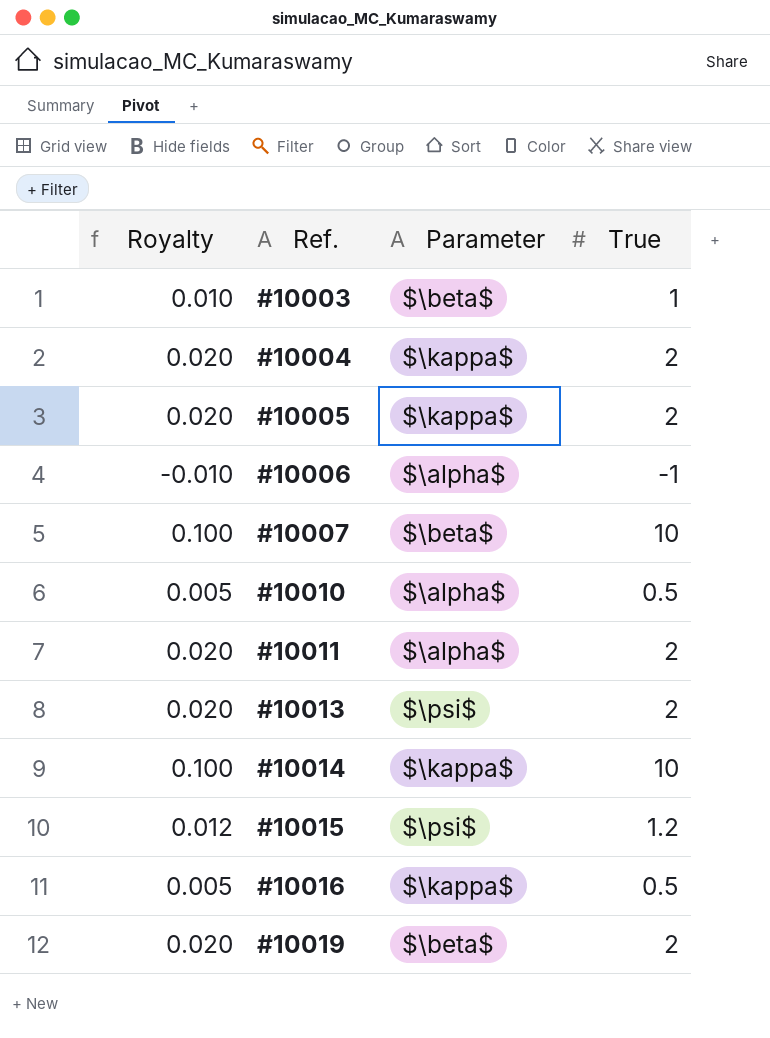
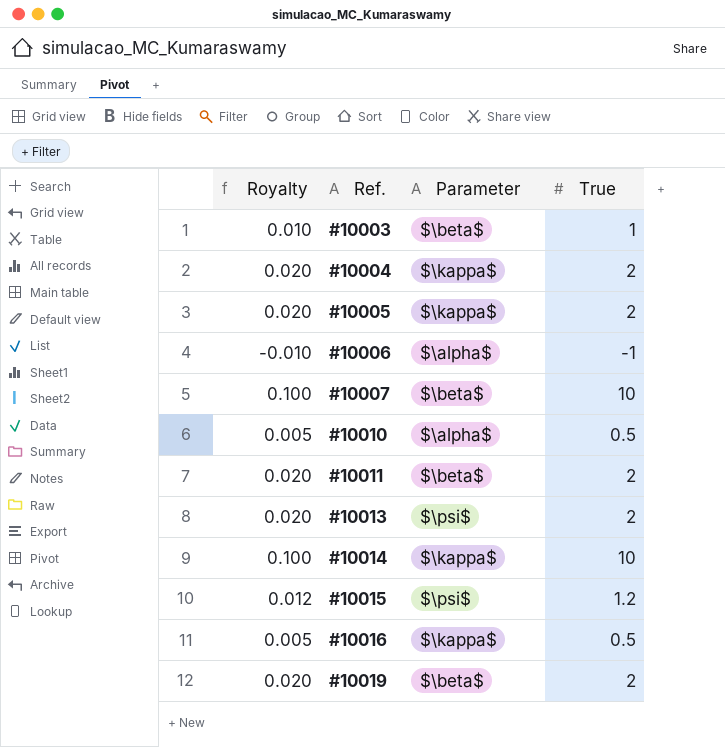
#10011 | Parameter: $\alpha$ -> $\beta$

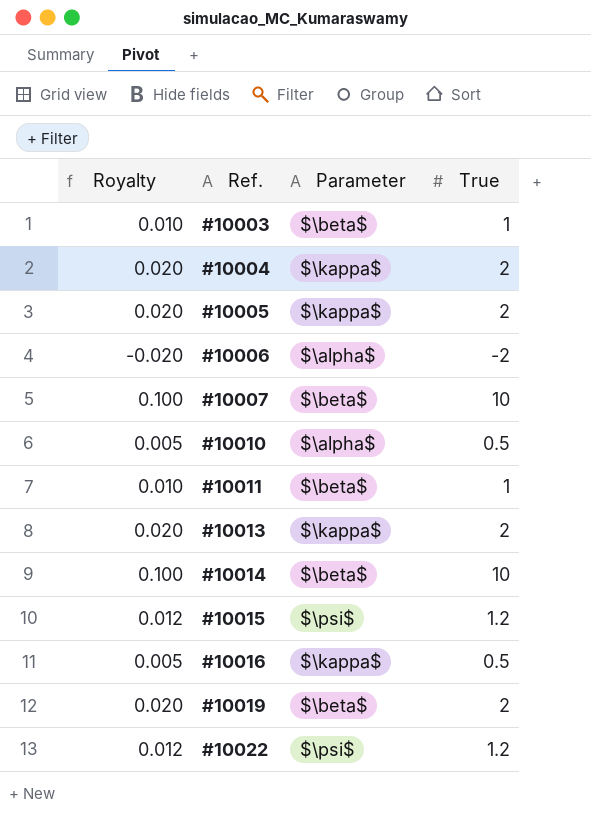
#10006 | Royalty: -0.010 -> -0.020
#10006 | True: -1 -> -2
#10011 | Royalty: 0.020 -> 0.010
#10011 | True: 2 -> 1
#10013 | Parameter: $\psi$ -> $\kappa$
#10014 | Parameter: $\kappa$ -> $\beta$
row #10022: none -> 0.012 | $\psi$ | 1.2

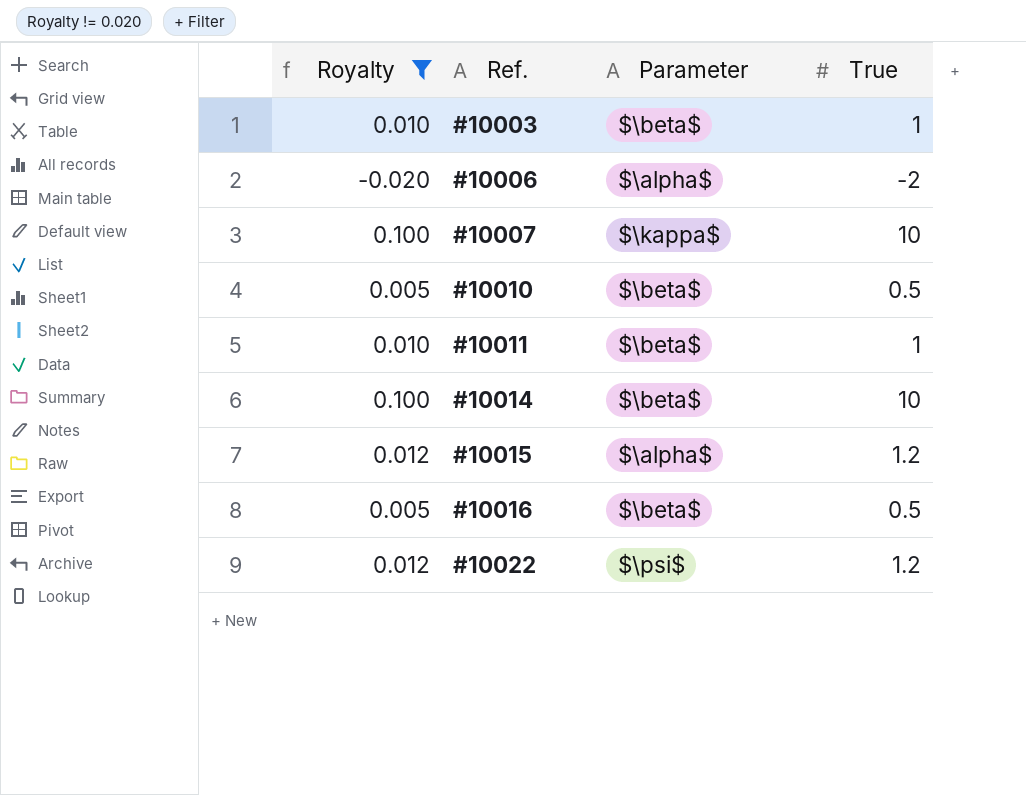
filter: none -> Royalty != 0.020
#10007 | Parameter: $\beta$ -> $\kappa$
#10010 | Parameter: $\alpha$ -> $\beta$
#10015 | Parameter: $\psi$ -> $\alpha$
#10016 | Parameter: $\kappa$ -> $\beta$

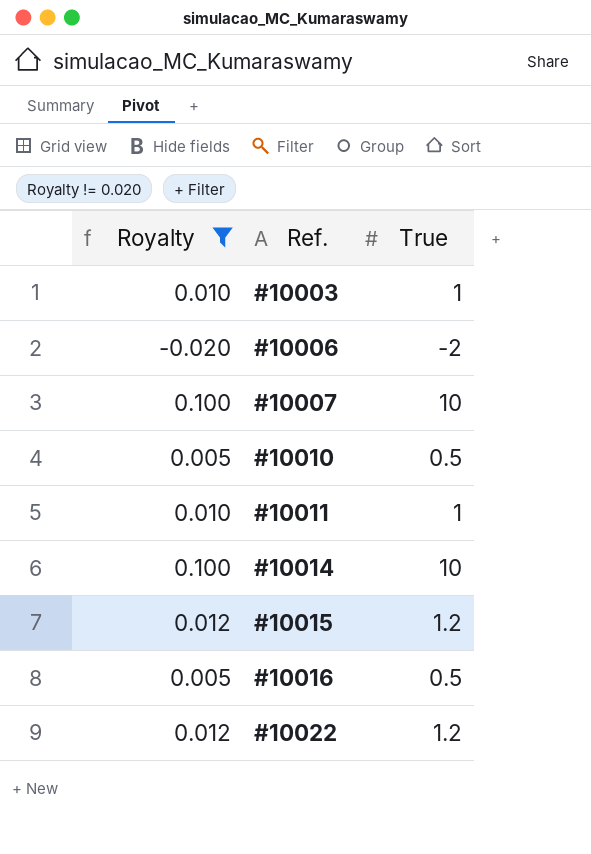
column Parameter | position: 3 -> none

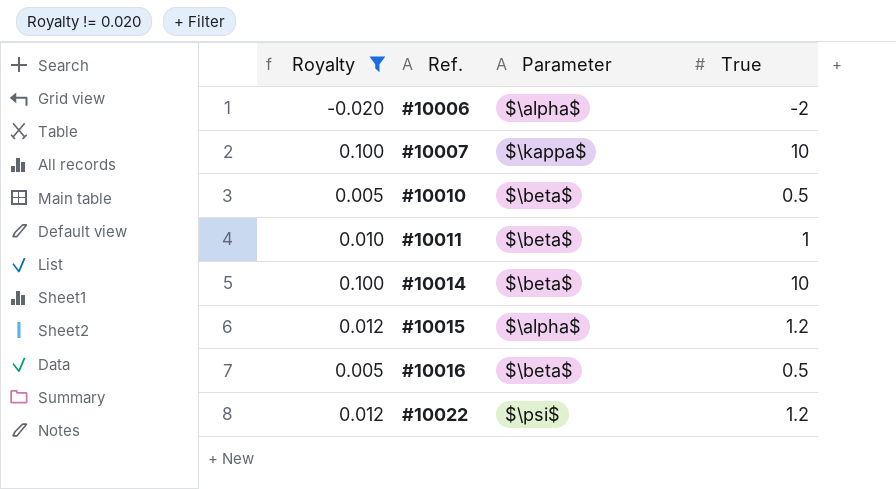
column Parameter | position: none -> 3
row #10003: 0.010 | 1 -> none

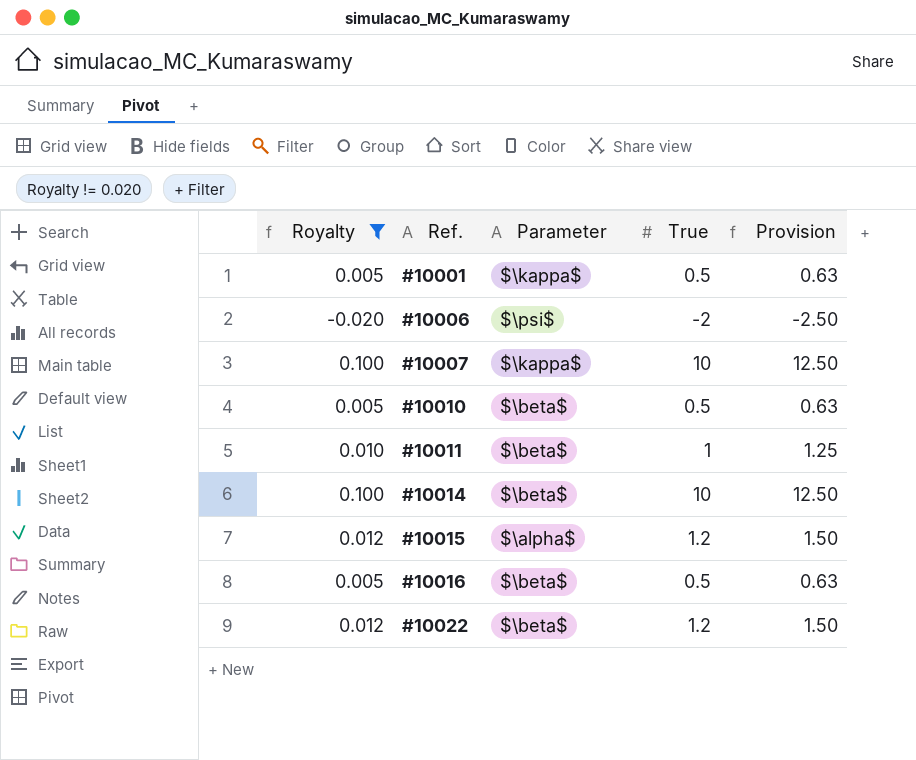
column Provision | formula: none -> [True] * 1.25
row #10001: none -> 0.005 | $\kappa$ | 0.5 | 0.63
#10006 | Parameter: $\alpha$ -> $\psi$
#10022 | Parameter: $\psi$ -> $\beta$

